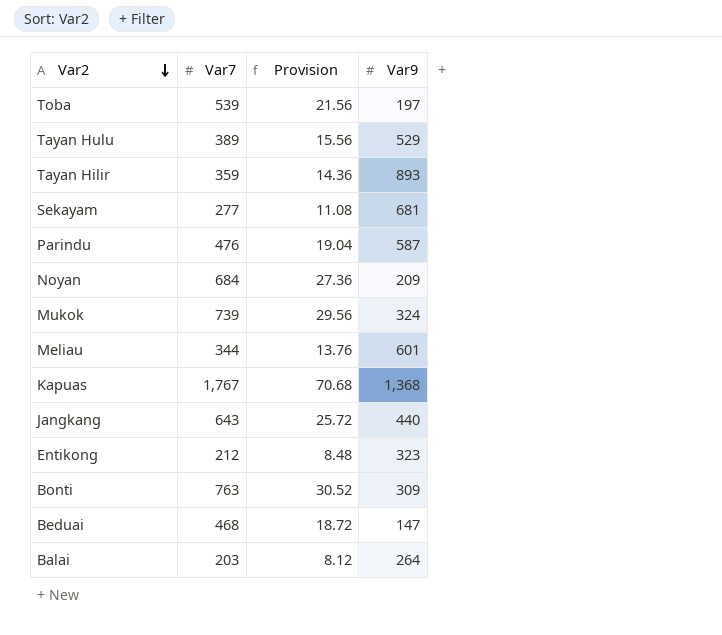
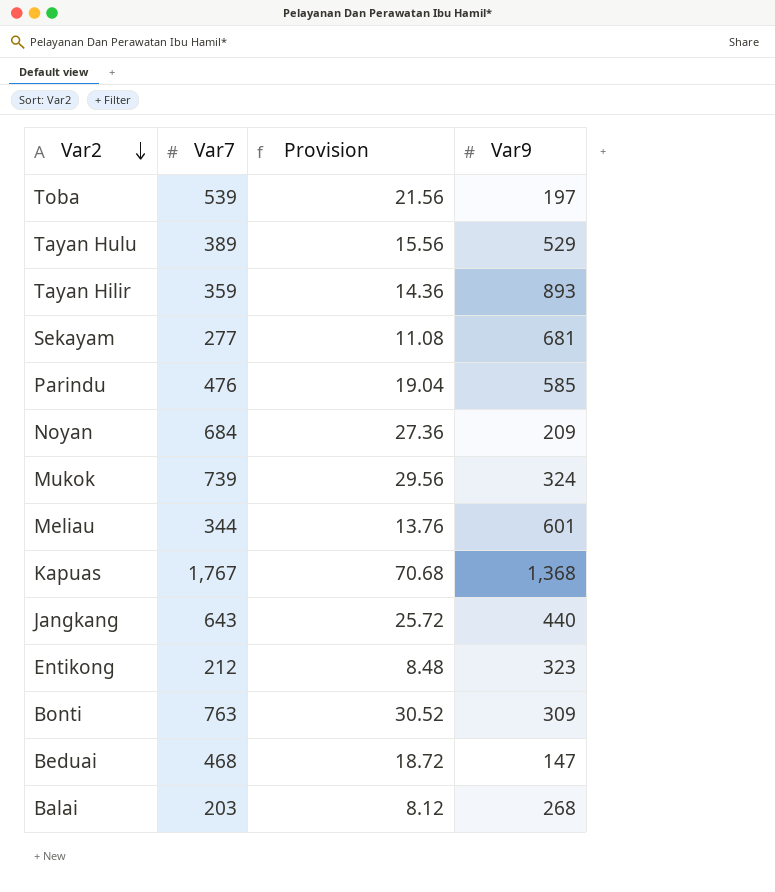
Parindu | Var9: 587 -> 585
Balai | Var9: 264 -> 268

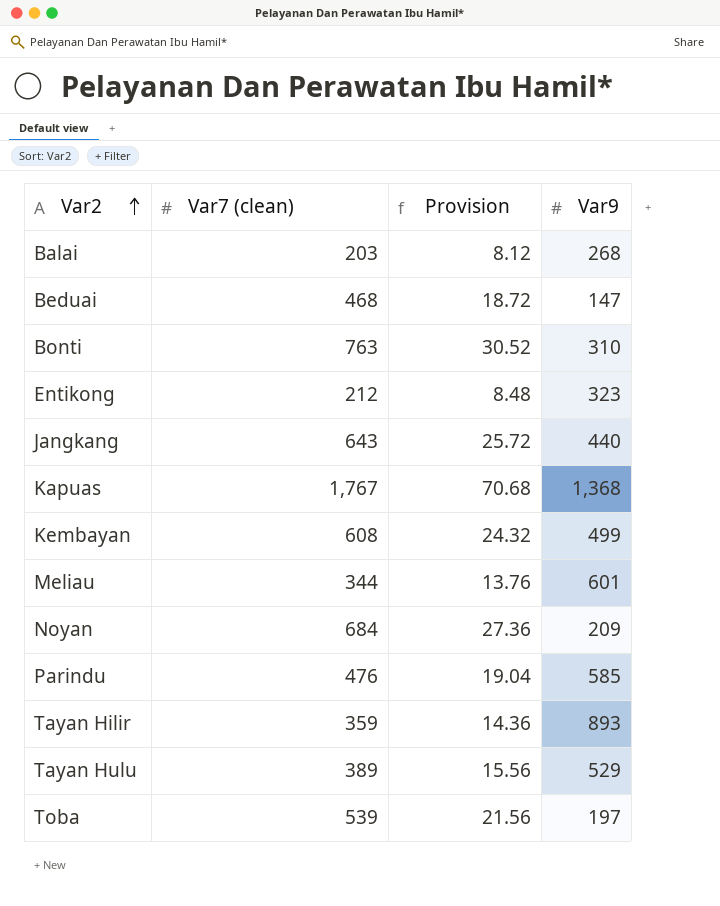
row order: Var2 descending -> Var2 ascending
column name: Var7 -> Var7 (clean)
row Sekayam: 277 | 11.08 | 681 -> none
row Mukok: 739 | 29.56 | 324 -> none
Bonti | Var9: 309 -> 310
row Kembayan: none -> 608 | 24.32 | 499

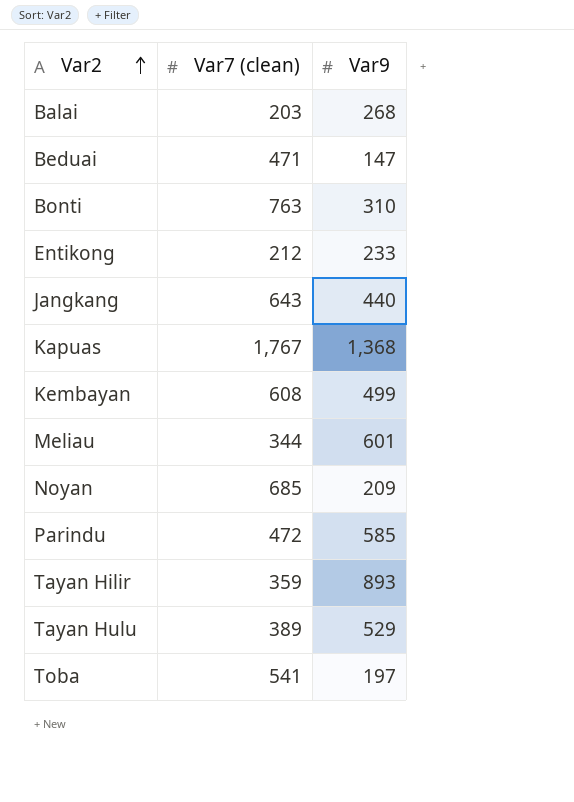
column Provision | formula: [Var7 (clean)] * 0.04 -> none
Beduai | Var7 (clean): 468 -> 471
Entikong | Var9: 323 -> 233
Noyan | Var7 (clean): 684 -> 685
Parindu | Var7 (clean): 476 -> 472
Toba | Var7 (clean): 539 -> 541

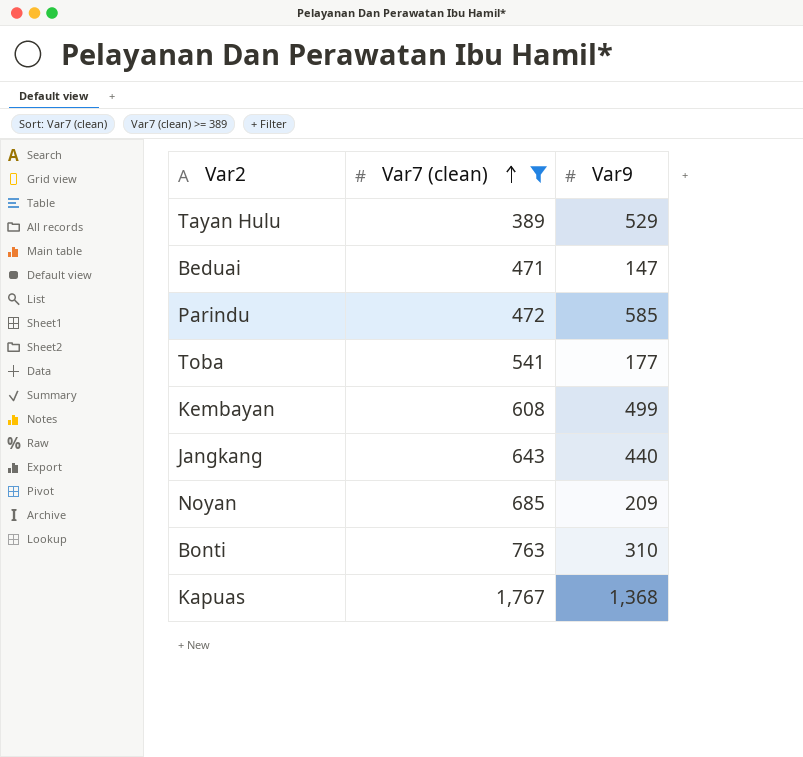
filter: none -> Var7 (clean) >= 389
row order: Var2 ascending -> Var7 (clean) ascending
Toba | Var9: 197 -> 177

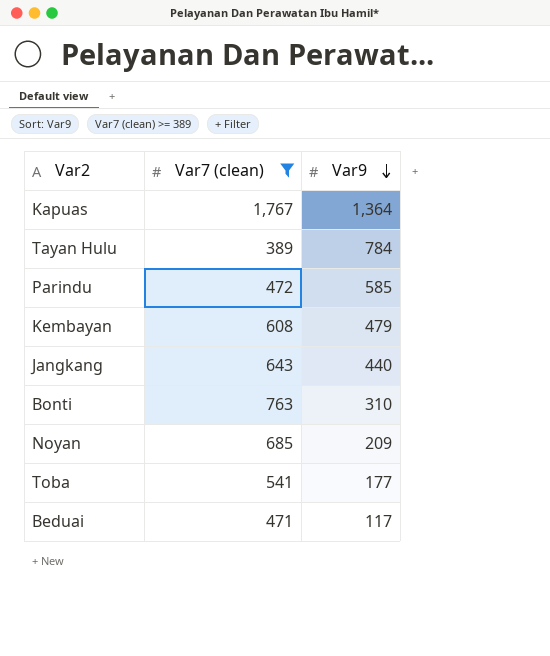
row order: Var7 (clean) ascending -> Var9 descending
Kapuas | Var9: 1,368 -> 1,364
Tayan Hulu | Var9: 529 -> 784
Kembayan | Var9: 499 -> 479
Beduai | Var9: 147 -> 117

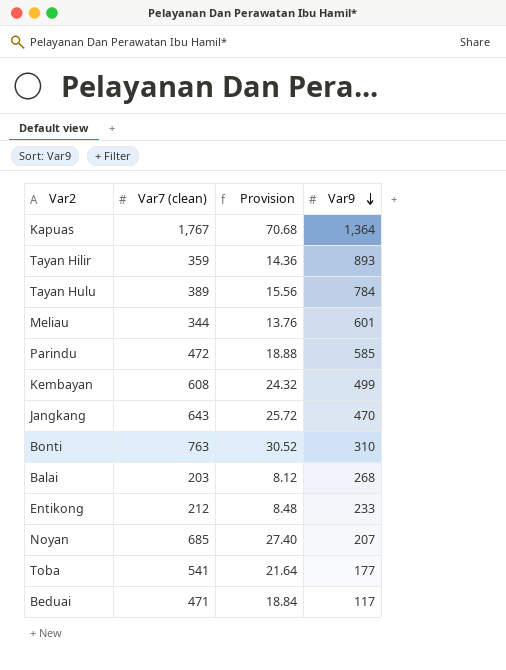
filter: Var7 (clean) >= 389 -> none
column Provision | formula: none -> [Var7 (clean)] * 0.04
Kembayan | Var9: 479 -> 499
Jangkang | Var9: 440 -> 470
Noyan | Var9: 209 -> 207

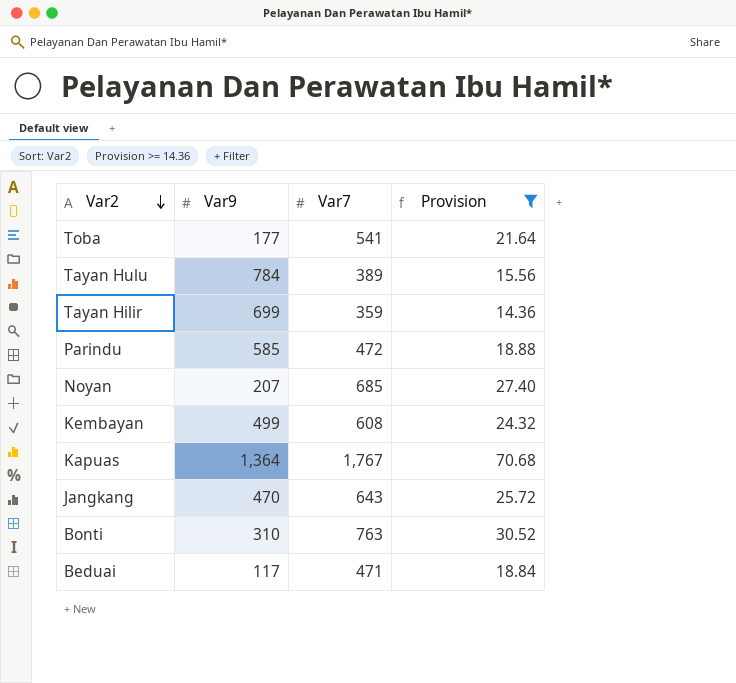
filter: none -> Provision >= 14.36
row order: Var9 descending -> Var2 descending
column Var9 | position: 4 -> 2
column name: Var7 (clean) -> Var7
Tayan Hilir | Var9: 893 -> 699

